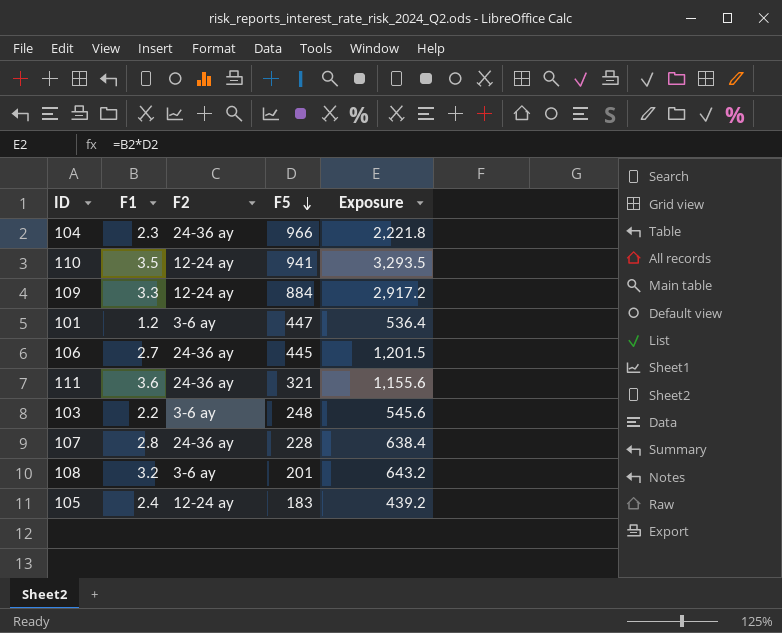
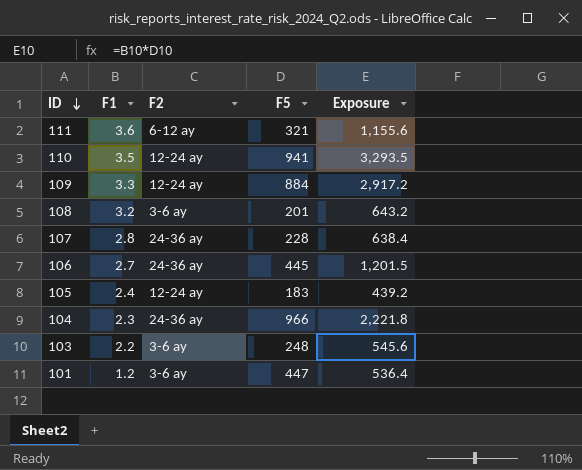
row order: F5 descending -> ID descending
111 | F2: 24-36 ay -> 6-12 ay

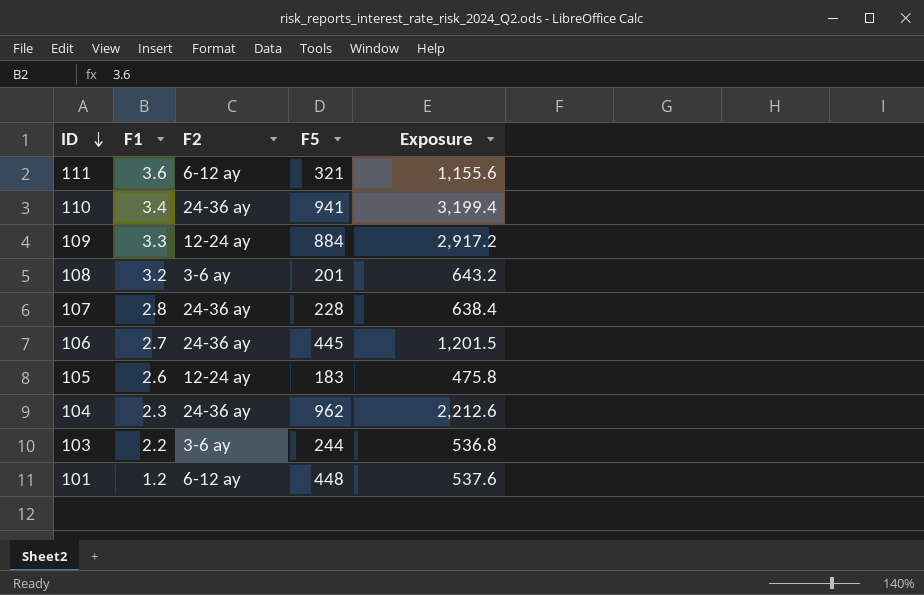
110 | F1: 3.5 -> 3.4
110 | F2: 12-24 ay -> 24-36 ay
110 | Exposure: 3,293.5 -> 3,199.4
105 | F1: 2.4 -> 2.6
105 | Exposure: 439.2 -> 475.8
104 | F5: 966 -> 962
104 | Exposure: 2,221.8 -> 2,212.6
103 | F5: 248 -> 244
103 | Exposure: 545.6 -> 536.8
101 | F2: 3-6 ay -> 6-12 ay
101 | F5: 447 -> 448
101 | Exposure: 536.4 -> 537.6

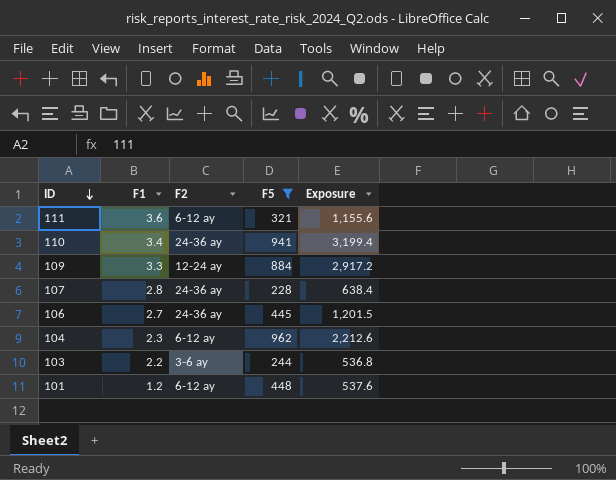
filter: none -> F5 >= 228
104 | F2: 24-36 ay -> 6-12 ay

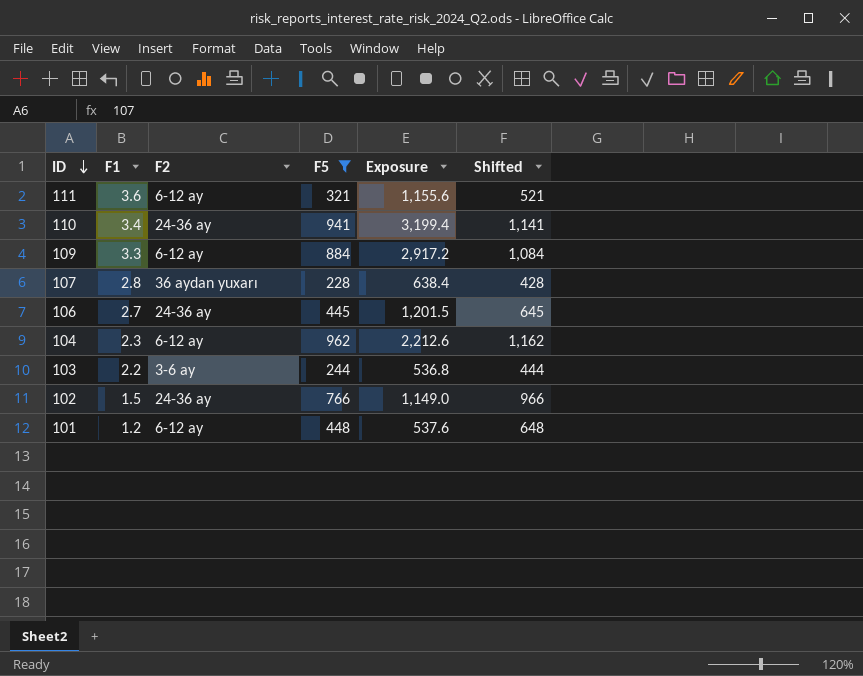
column Shifted | formula: none -> [F5] + 200
109 | F2: 12-24 ay -> 6-12 ay
107 | F2: 24-36 ay -> 36 aydan yuxarı
row 102: none -> 1.5 | 24-36 ay | 766 | 1,149.0 | 966

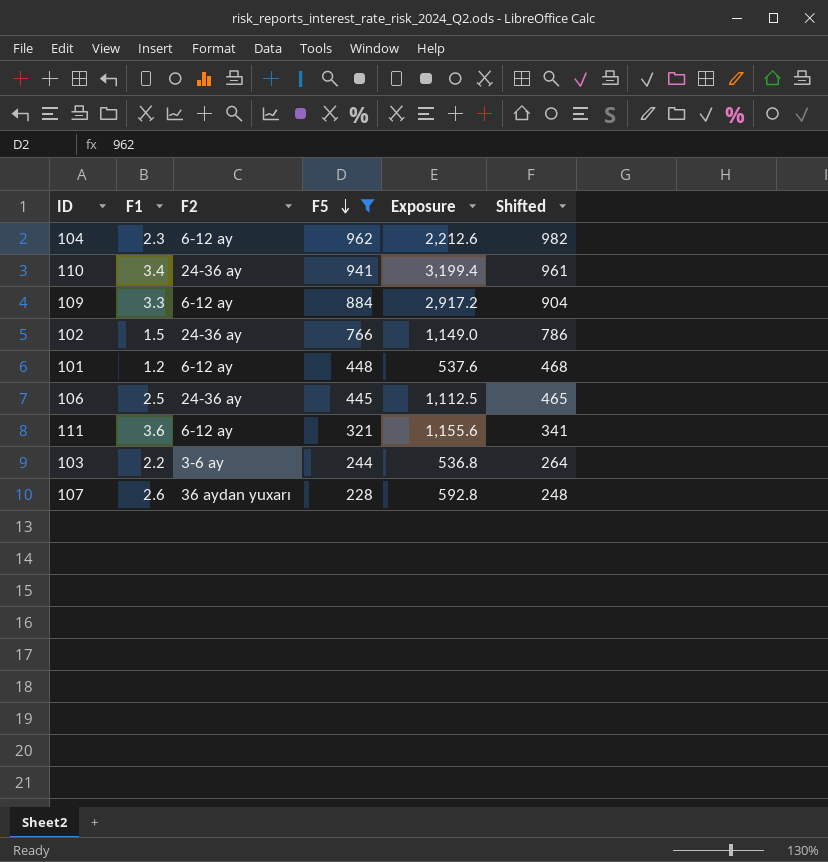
row order: ID descending -> F5 descending
column Shifted | formula: [F5] + 200 -> [F5] + 20
106 | F1: 2.7 -> 2.5
106 | Exposure: 1,201.5 -> 1,112.5
107 | F1: 2.8 -> 2.6
107 | Exposure: 638.4 -> 592.8

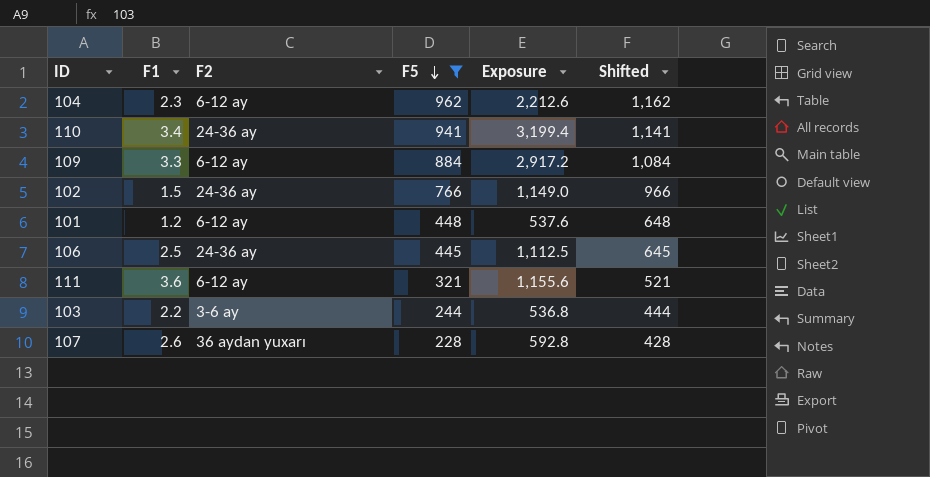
column Shifted | formula: [F5] + 20 -> [F5] + 200

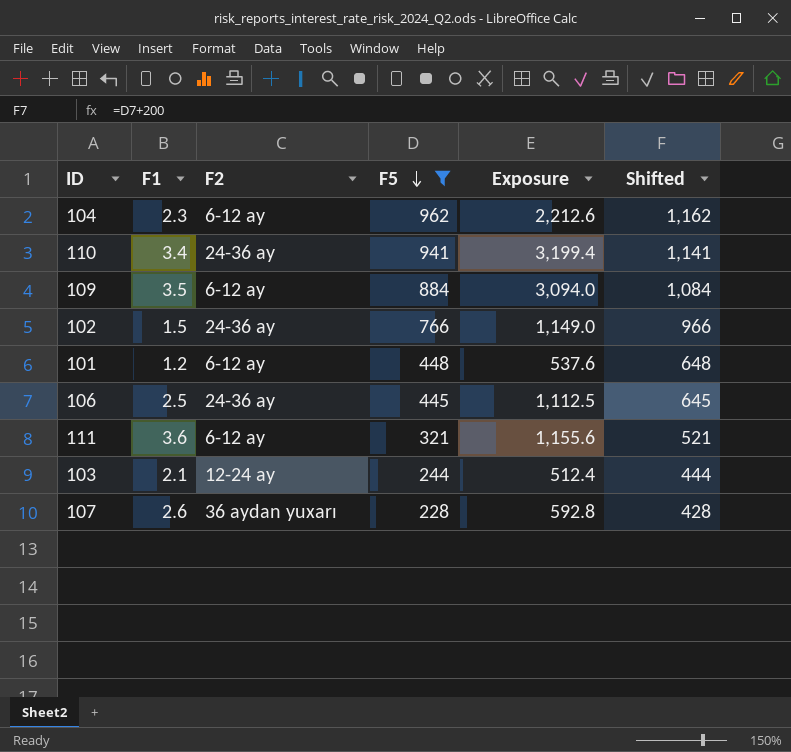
109 | F1: 3.3 -> 3.5
109 | Exposure: 2,917.2 -> 3,094.0
103 | F1: 2.2 -> 2.1
103 | F2: 3-6 ay -> 12-24 ay
103 | Exposure: 536.8 -> 512.4

